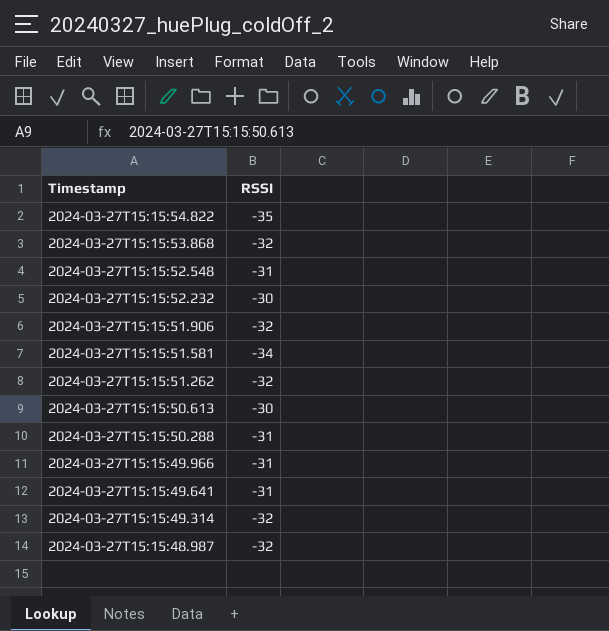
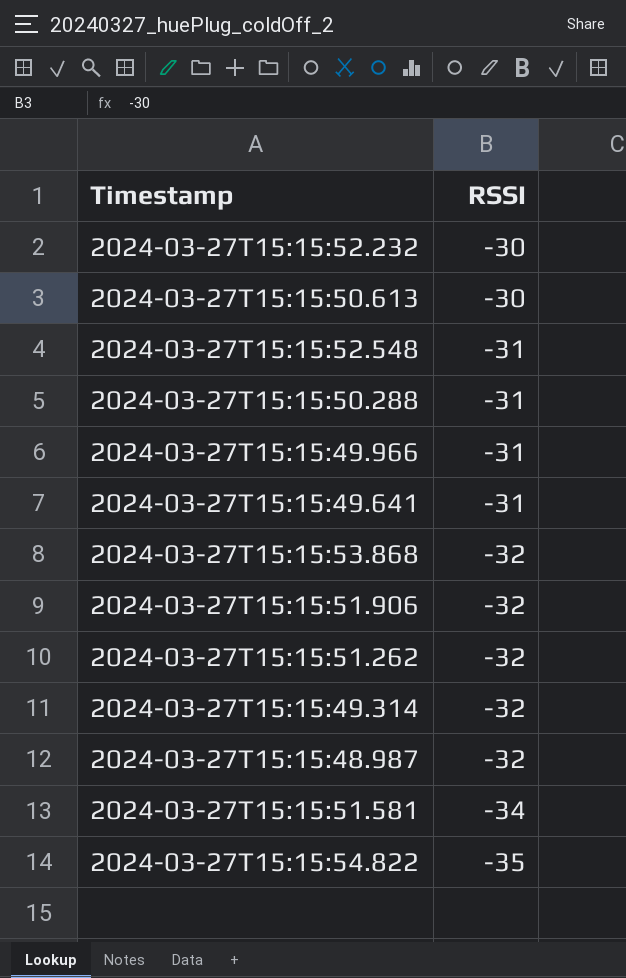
row order: Timestamp descending -> RSSI descending

